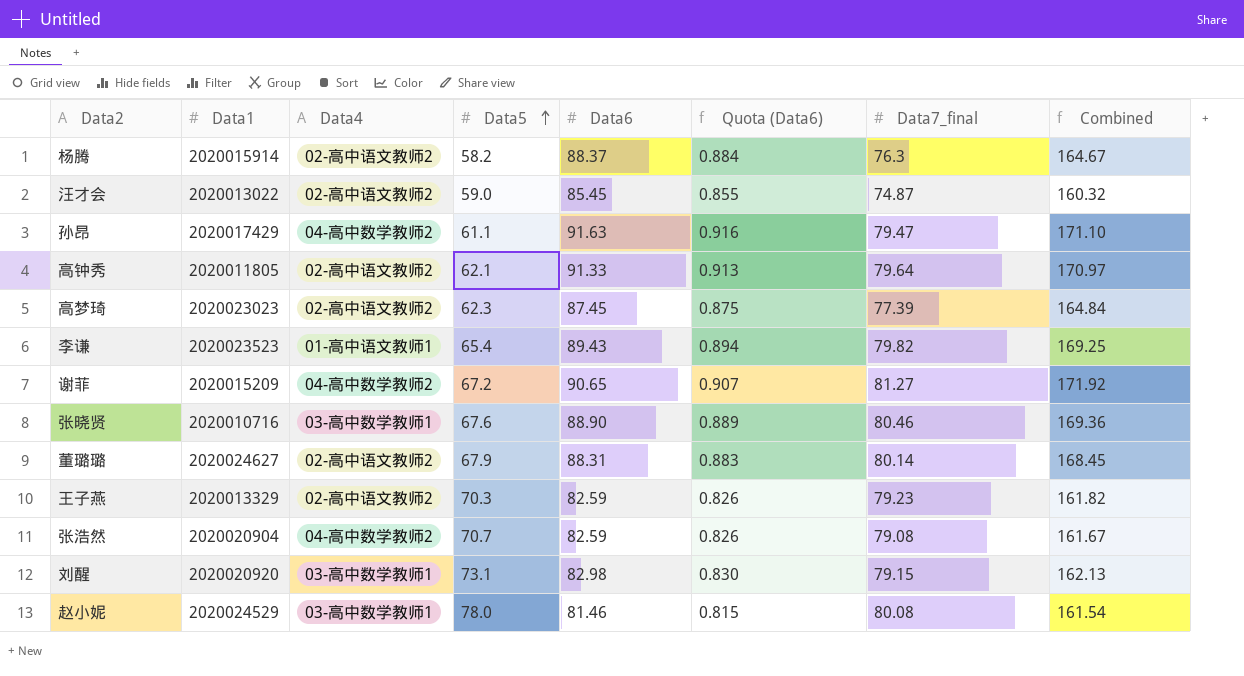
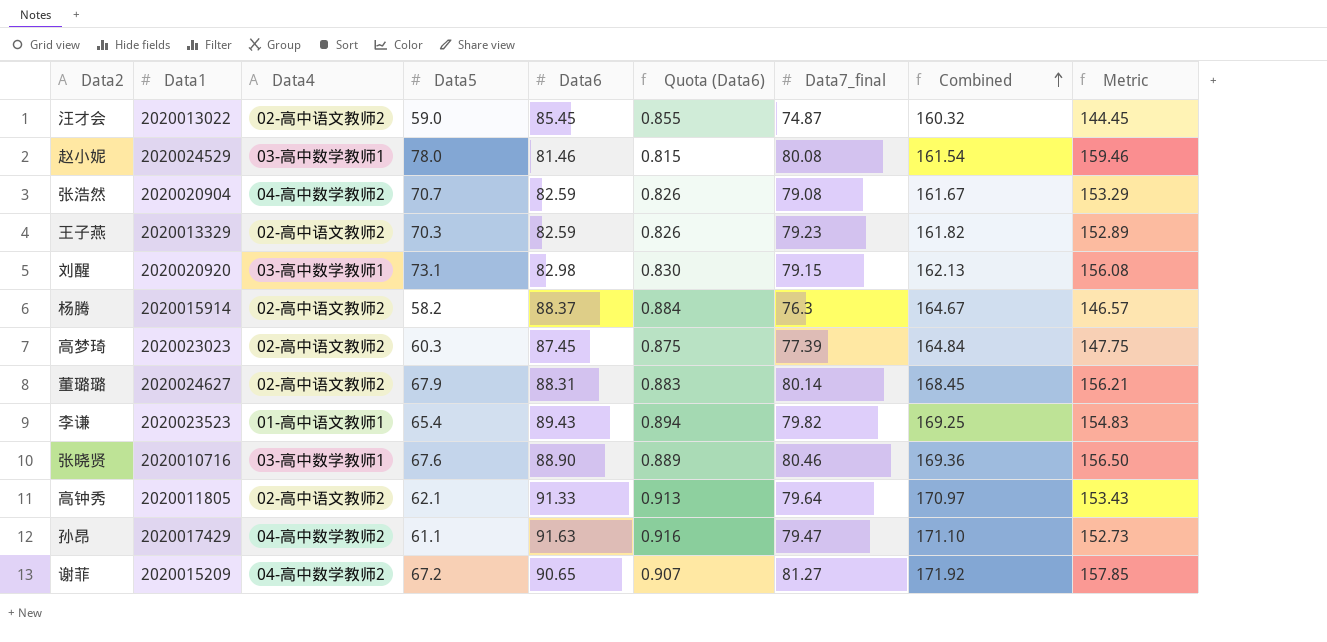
row order: Data5 ascending -> Combined ascending
column Metric | formula: none -> [Data5] + [Data6]
高梦琦 | Data5: 62.3 -> 60.3

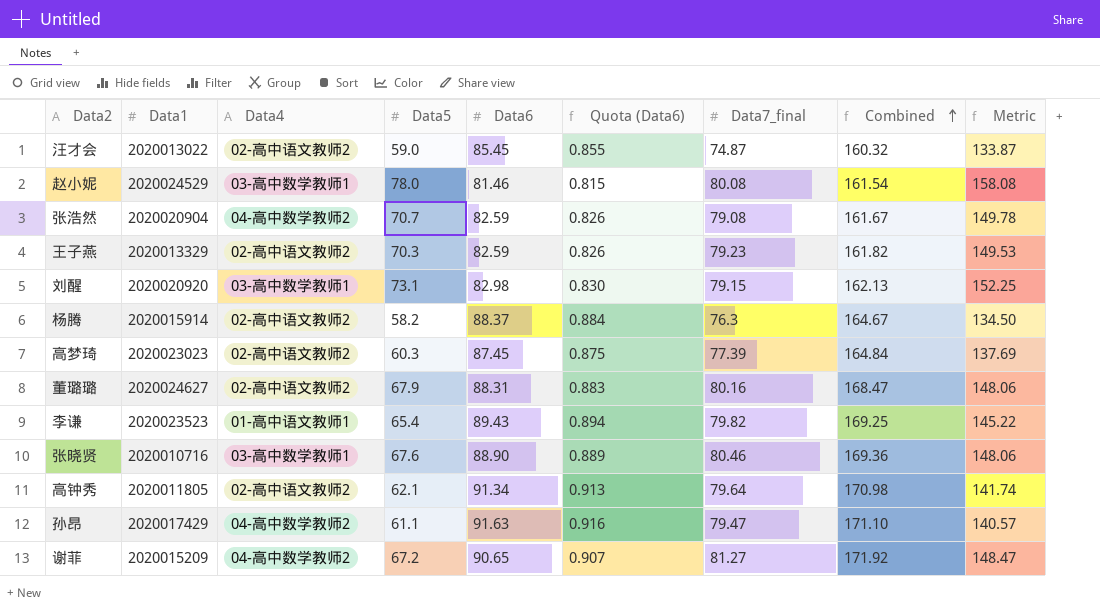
column Metric | formula: [Data5] + [Data6] -> [Data5] + [Data7_final]
董璐璐 | Data7_final: 80.14 -> 80.16
董璐璐 | Combined: 168.45 -> 168.47
高钟秀 | Data6: 91.33 -> 91.34
高钟秀 | Combined: 170.97 -> 170.98

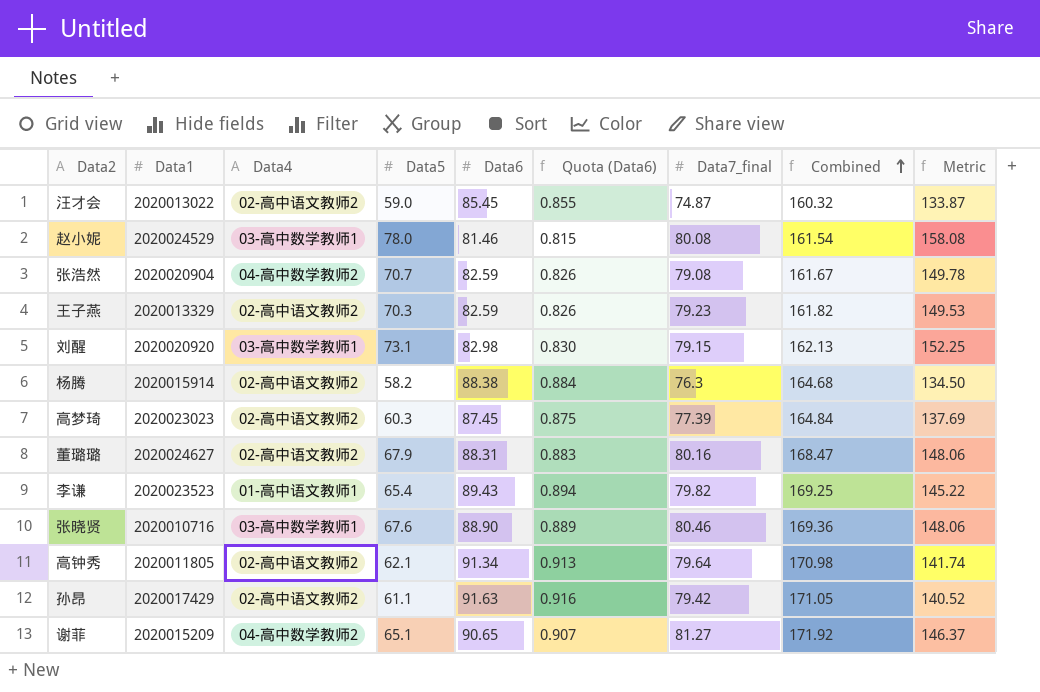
杨腾 | Data6: 88.37 -> 88.38
杨腾 | Combined: 164.67 -> 164.68
孙昂 | Data4: 04-高中数学教师2 -> 02-高中语文教师2
孙昂 | Data7_final: 79.47 -> 79.42
孙昂 | Combined: 171.10 -> 171.05
孙昂 | Metric: 140.57 -> 140.52
谢菲 | Data5: 67.2 -> 65.1
谢菲 | Metric: 148.47 -> 146.37

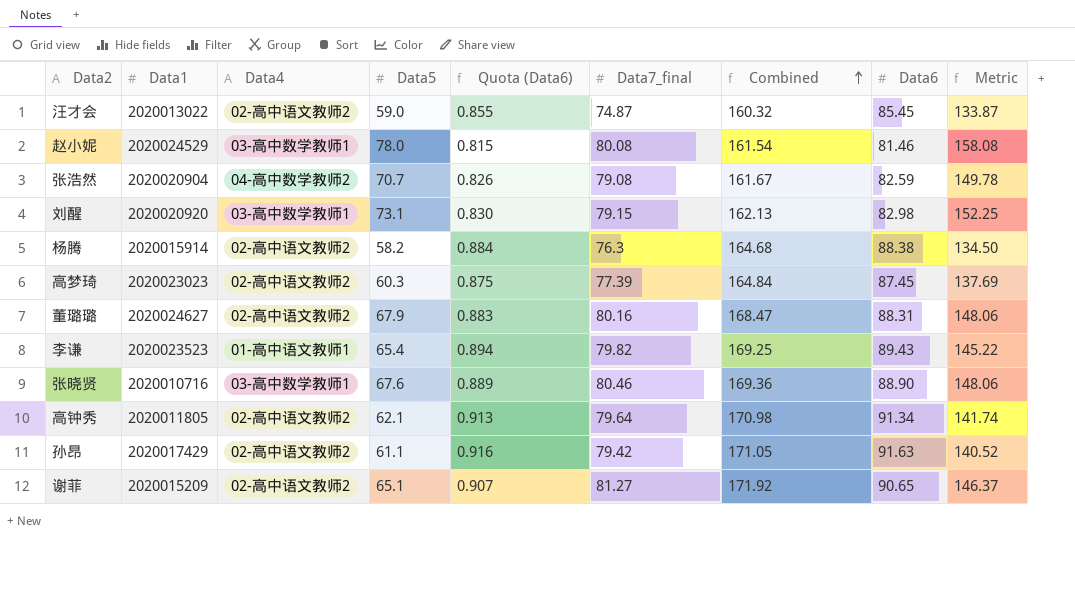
column Data6 | position: 5 -> 8
row 王子燕: 2020013329 | 02-高中语文教师2 | 70.3 | 82.59 | 0.826 | 79.23 | 161.82 | 149.53 -> none
谢菲 | Data4: 04-高中数学教师2 -> 02-高中语文教师2

